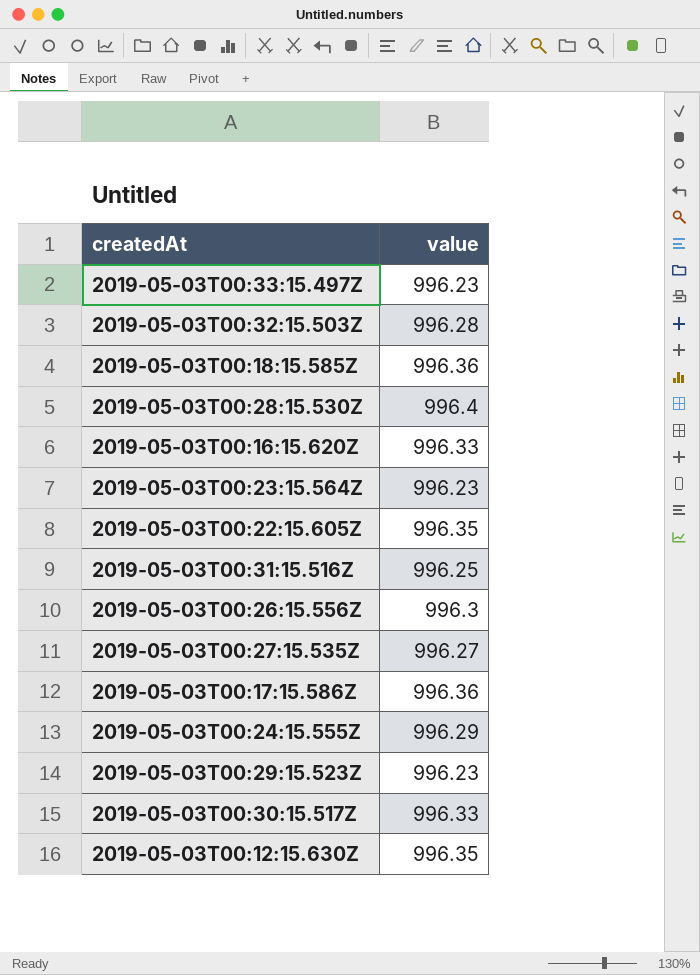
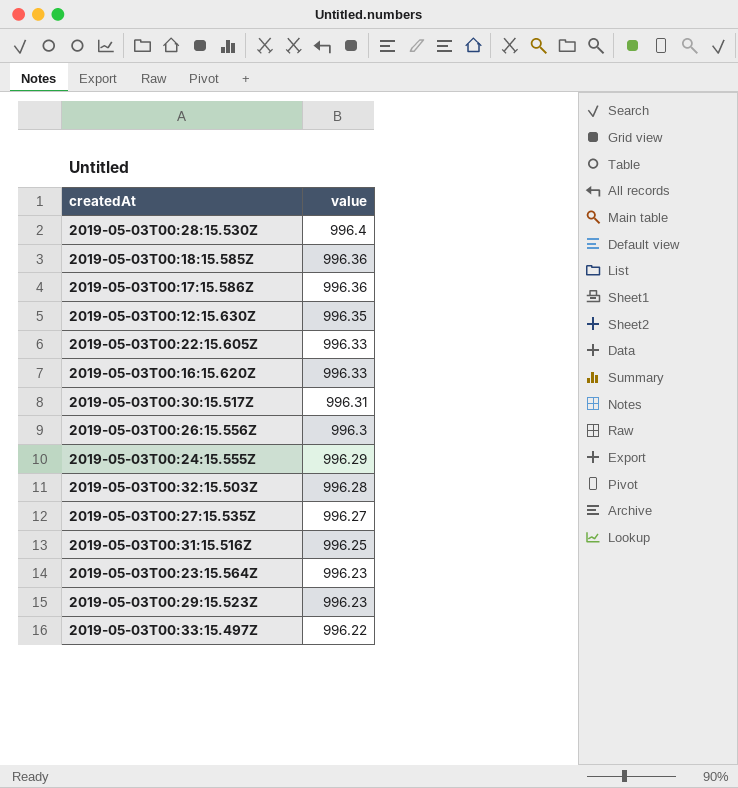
row order: none -> value descending
2019-05-03T00:22:15.605Z | value: 996.35 -> 996.33
2019-05-03T00:30:15.517Z | value: 996.33 -> 996.31
2019-05-03T00:33:15.497Z | value: 996.23 -> 996.22

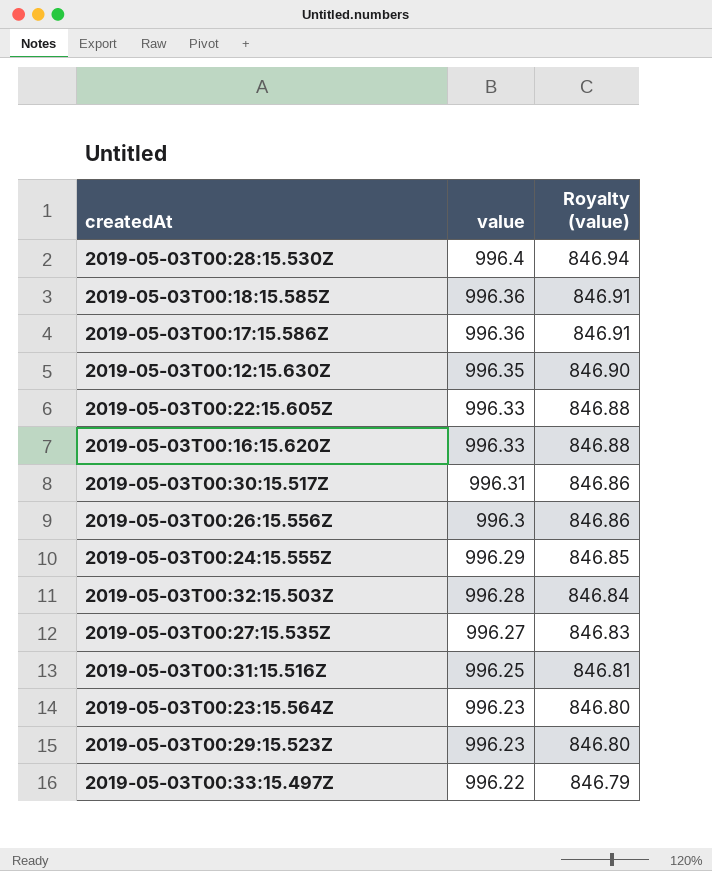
column Royalty (value) | formula: none -> [value] * 0.85

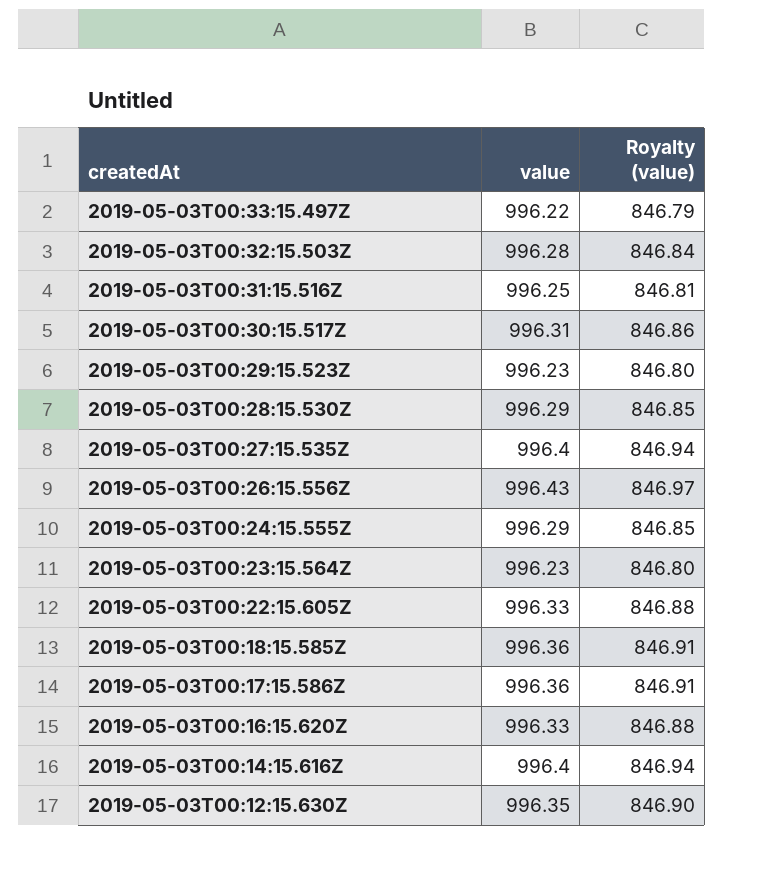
row order: value descending -> createdAt descending
2019-05-03T00:28:15.530Z | value: 996.4 -> 996.29
2019-05-03T00:28:15.530Z | Royalty (value): 846.94 -> 846.85
2019-05-03T00:27:15.535Z | value: 996.27 -> 996.4
2019-05-03T00:27:15.535Z | Royalty (value): 846.83 -> 846.94
2019-05-03T00:26:15.556Z | value: 996.3 -> 996.43
2019-05-03T00:26:15.556Z | Royalty (value): 846.86 -> 846.97
row 2019-05-03T00:14:15.616Z: none -> 996.4 | 846.94

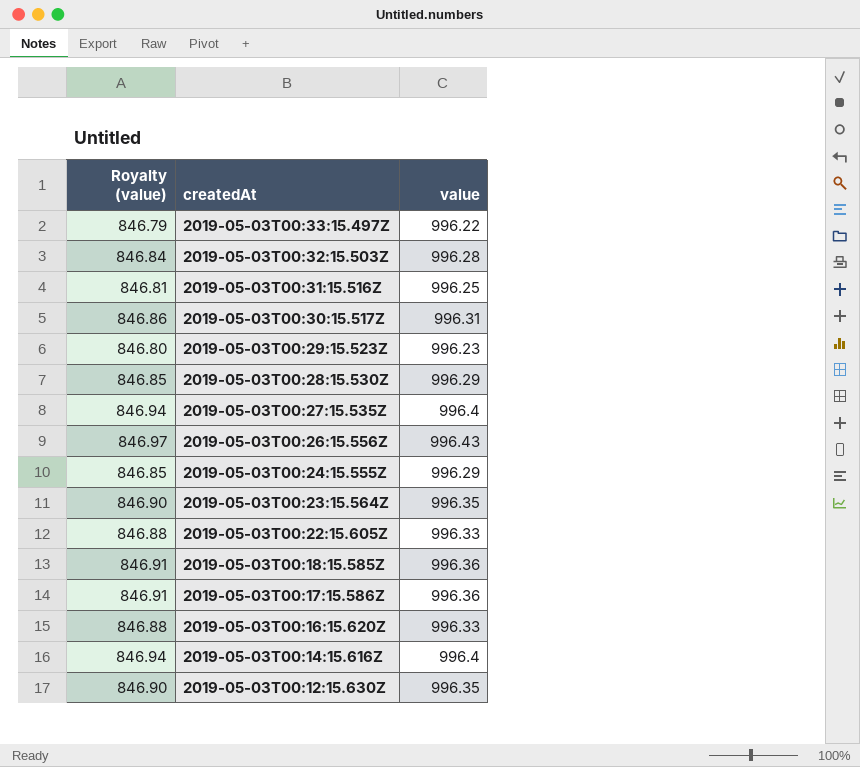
column Royalty (value) | position: 3 -> 1
2019-05-03T00:23:15.564Z | Royalty (value): 846.80 -> 846.90
2019-05-03T00:23:15.564Z | value: 996.23 -> 996.35

